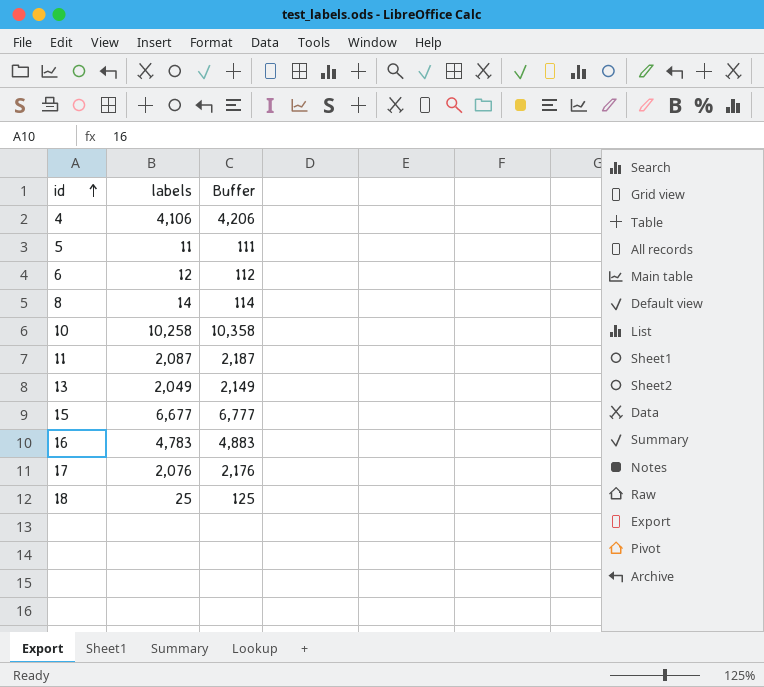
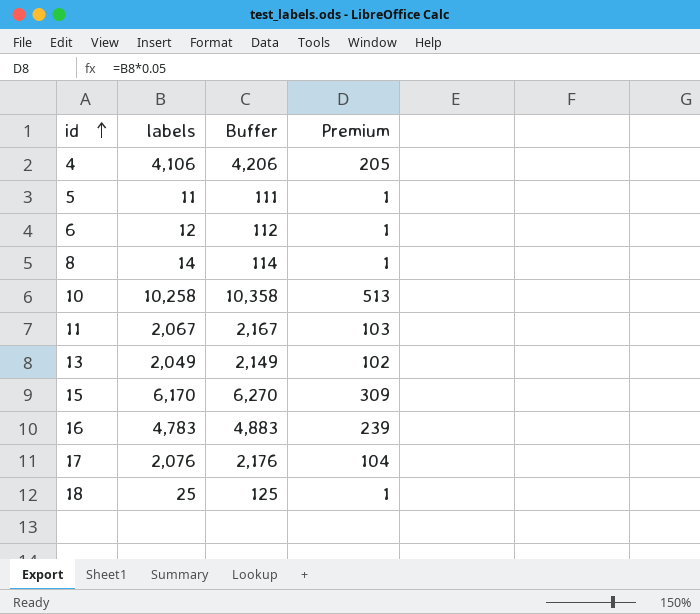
column Premium | formula: none -> [labels] * 0.05
11 | labels: 2,087 -> 2,067
11 | Buffer: 2,187 -> 2,167
15 | labels: 6,677 -> 6,170
15 | Buffer: 6,777 -> 6,270

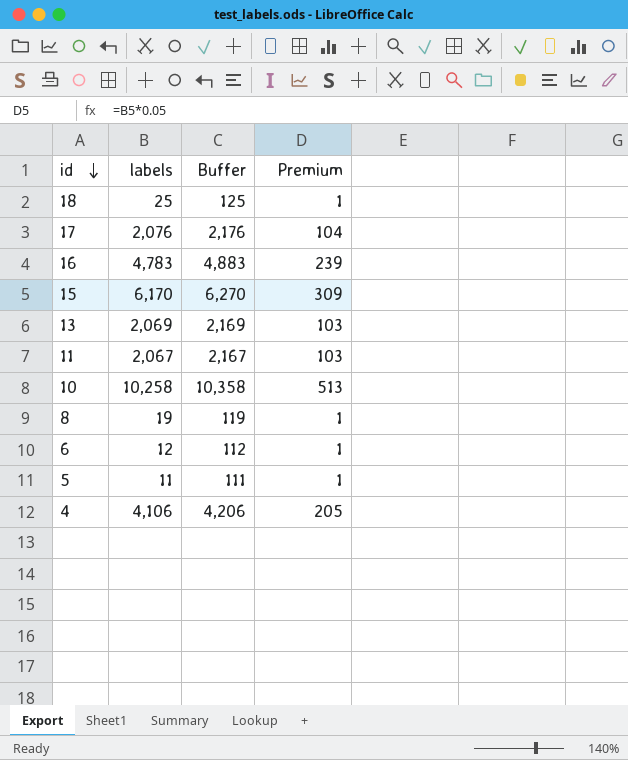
row order: id ascending -> id descending
13 | labels: 2,049 -> 2,069
13 | Buffer: 2,149 -> 2,169
13 | Premium: 102 -> 103
8 | labels: 14 -> 19
8 | Buffer: 114 -> 119

